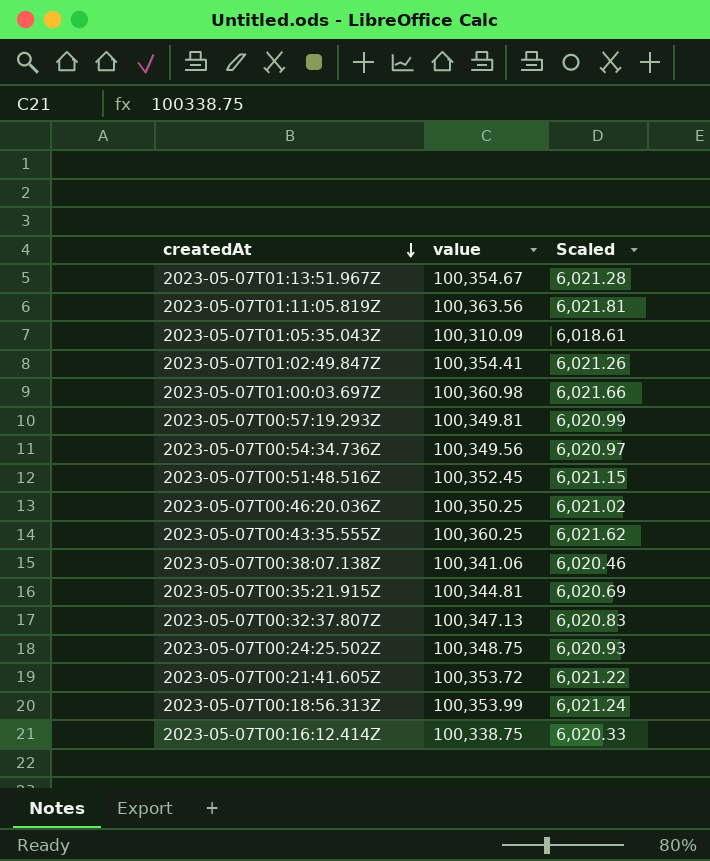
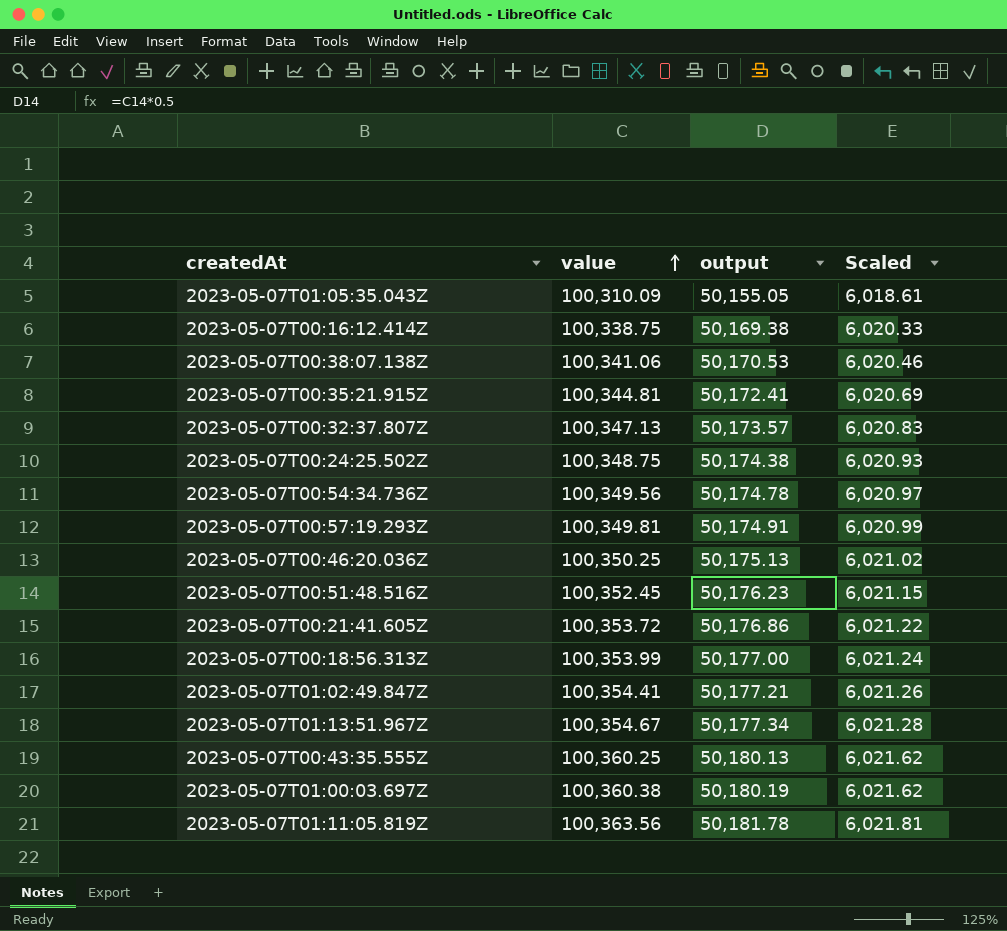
row order: createdAt descending -> value ascending
column output | formula: none -> [value] * 0.5
2023-05-07T01:00:03.697Z | value: 100,360.98 -> 100,360.38
2023-05-07T01:00:03.697Z | Scaled: 6,021.66 -> 6,021.62

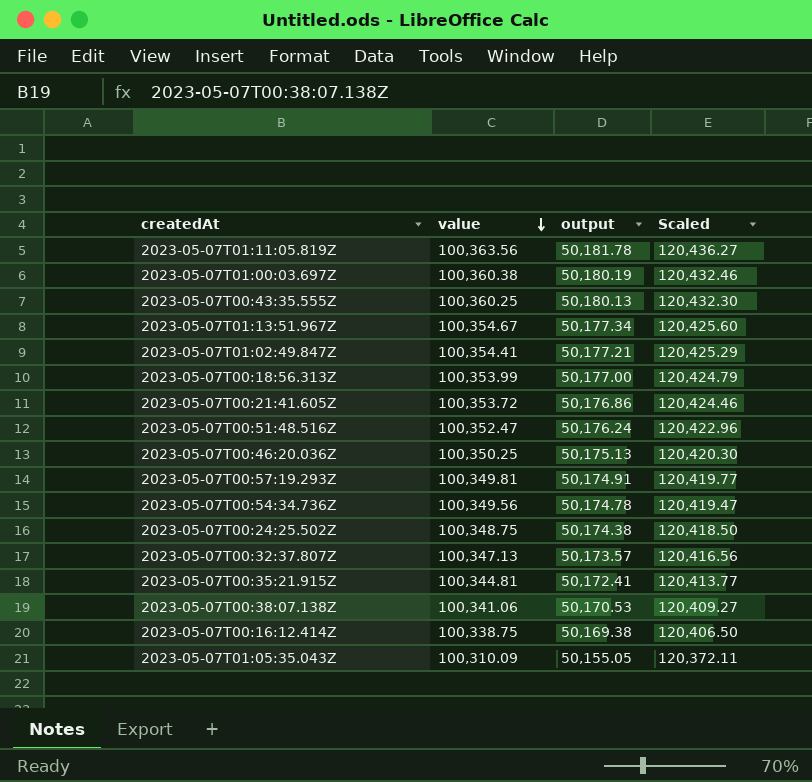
row order: value ascending -> value descending
column Scaled | formula: [value] * 0.06 -> [value] * 1.2
2023-05-07T00:51:48.516Z | value: 100,352.45 -> 100,352.47
2023-05-07T00:51:48.516Z | output: 50,176.23 -> 50,176.24

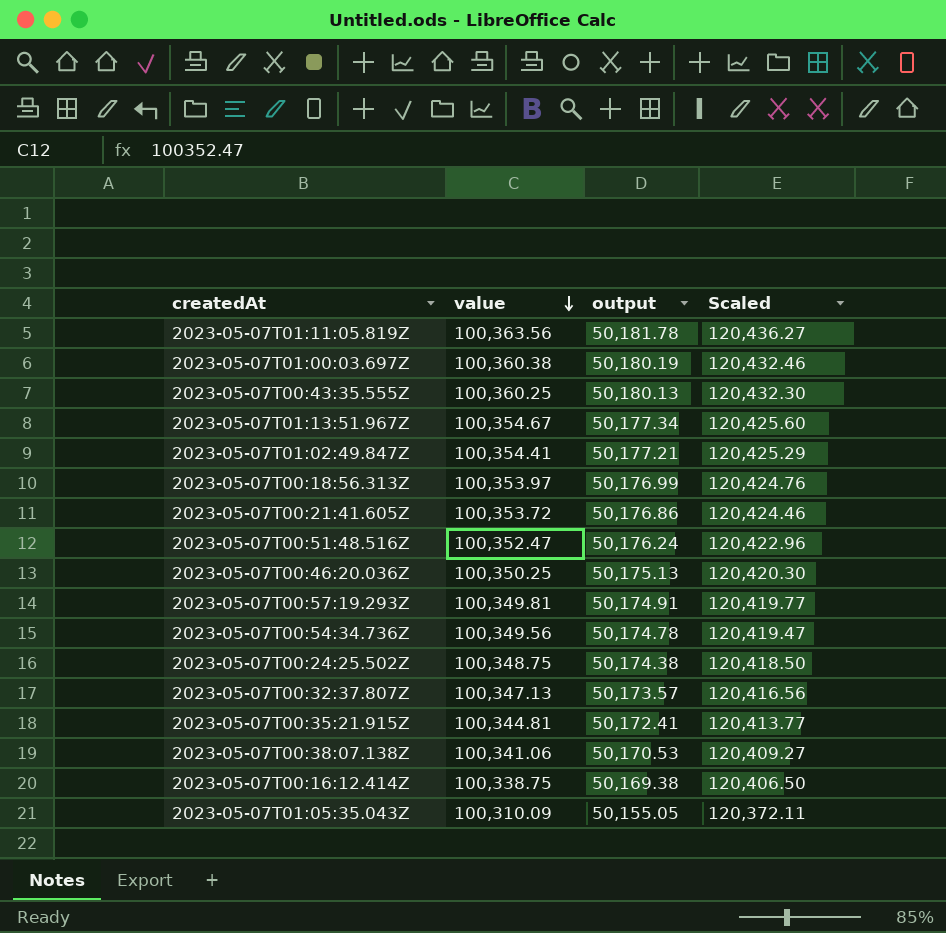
2023-05-07T00:18:56.313Z | value: 100,353.99 -> 100,353.97
2023-05-07T00:18:56.313Z | output: 50,177.00 -> 50,176.99
2023-05-07T00:18:56.313Z | Scaled: 120,424.79 -> 120,424.76

